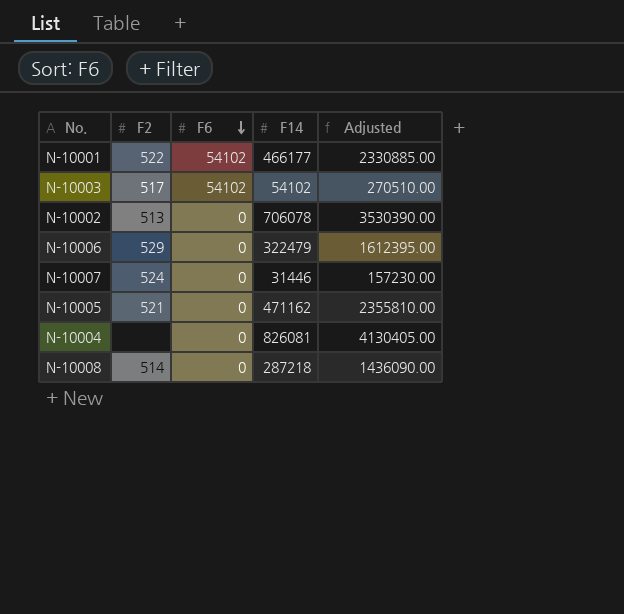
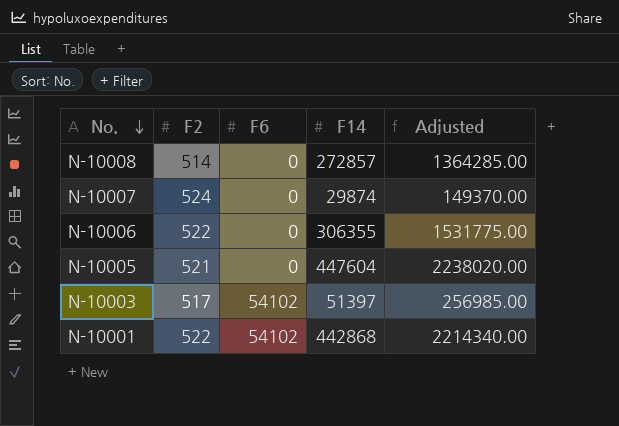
row order: F6 descending -> No. descending
row N-10002: 513 | 0 | 706078 | 3530390.00 -> none
row N-10004: none | 0 | 826081 | 4130405.00 -> none
N-10008 | F14: 287218 -> 272857
N-10008 | Adjusted: 1436090.00 -> 1364285.00
N-10007 | F14: 31446 -> 29874
N-10007 | Adjusted: 157230.00 -> 149370.00
N-10006 | F2: 529 -> 522
N-10006 | F14: 322479 -> 306355
N-10006 | Adjusted: 1612395.00 -> 1531775.00
N-10005 | F14: 471162 -> 447604
N-10005 | Adjusted: 2355810.00 -> 2238020.00
N-10003 | F14: 54102 -> 51397
N-10003 | Adjusted: 270510.00 -> 256985.00
N-10001 | F14: 466177 -> 442868
N-10001 | Adjusted: 2330885.00 -> 2214340.00

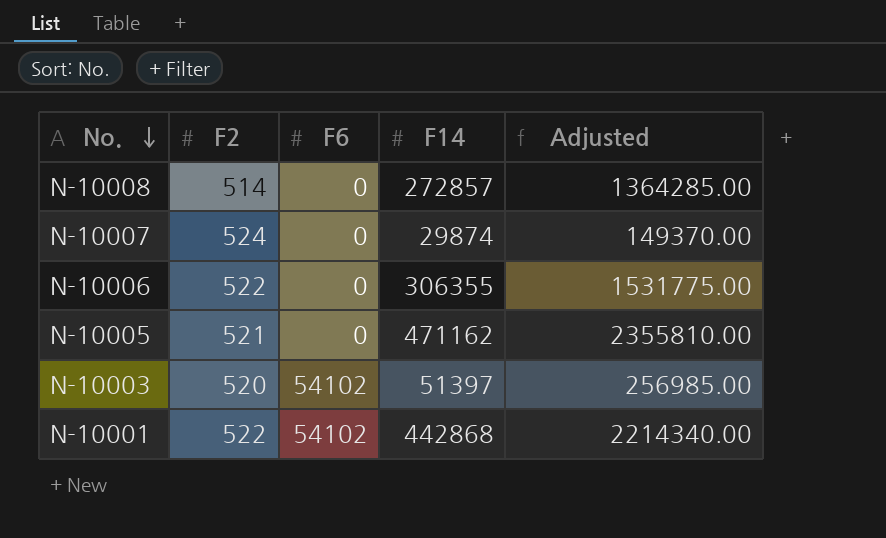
N-10005 | F14: 447604 -> 471162
N-10005 | Adjusted: 2238020.00 -> 2355810.00
N-10003 | F2: 517 -> 520

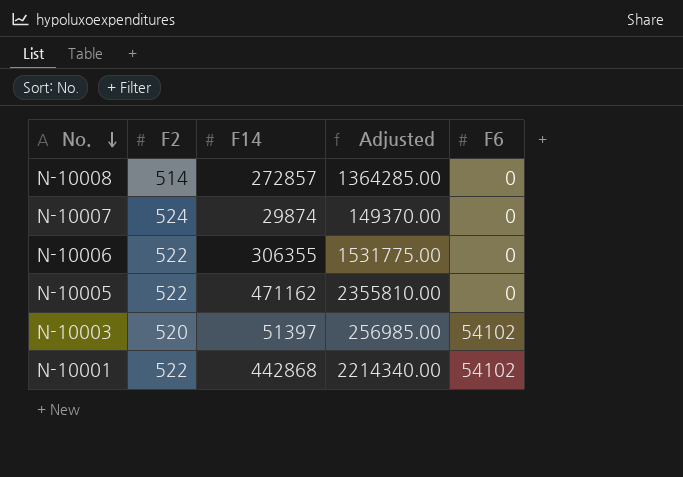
column F6 | position: 3 -> 5
N-10005 | F2: 521 -> 522

